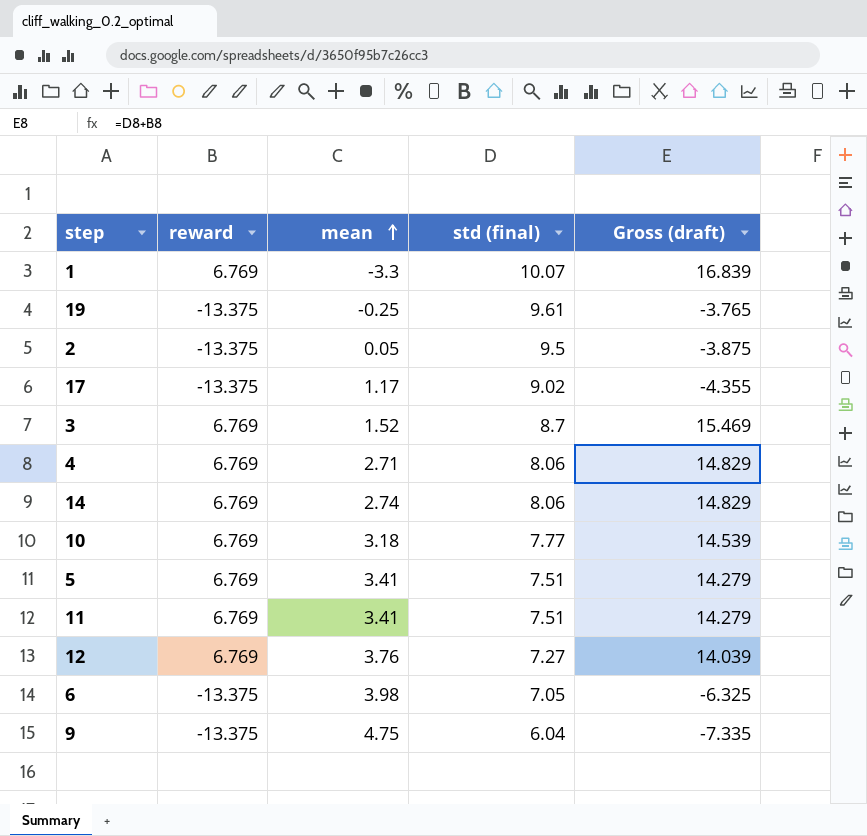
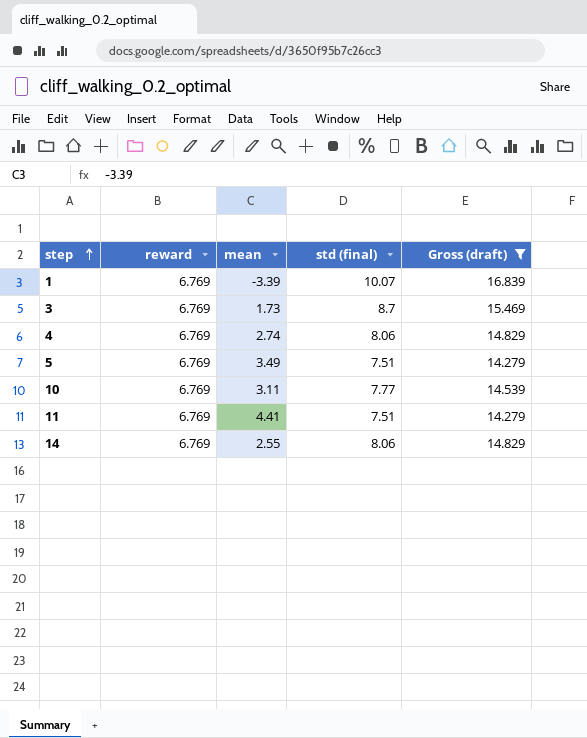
filter: none -> Gross (draft) >= 14.279
row order: mean ascending -> step ascending
1 | mean: -3.3 -> -3.39
3 | mean: 1.52 -> 1.73
4 | mean: 2.71 -> 2.74
5 | mean: 3.41 -> 3.49
10 | mean: 3.18 -> 3.11
11 | mean: 3.41 -> 4.41
14 | mean: 2.74 -> 2.55

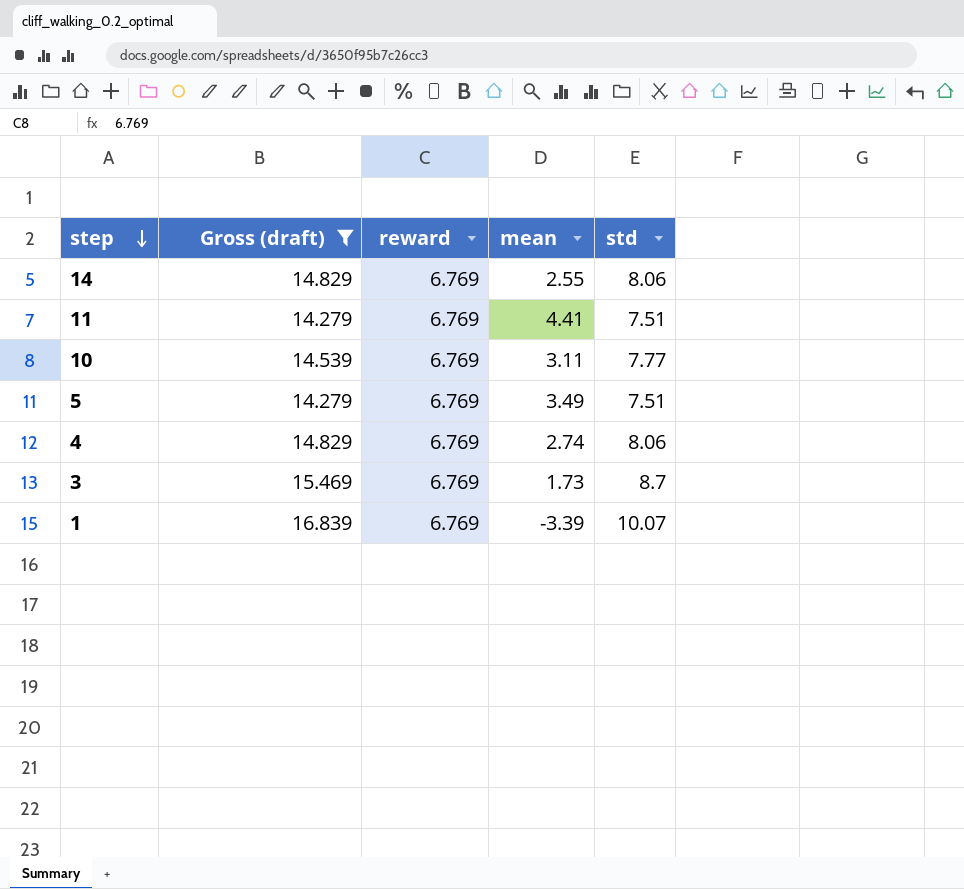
row order: step ascending -> step descending
column Gross (draft) | position: 5 -> 2
column name: std (final) -> std

